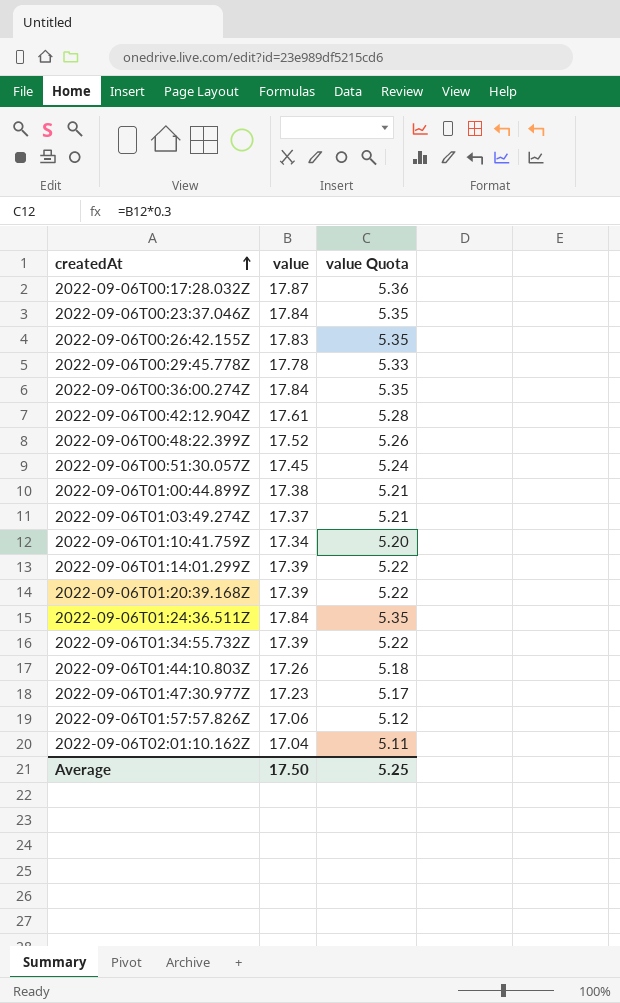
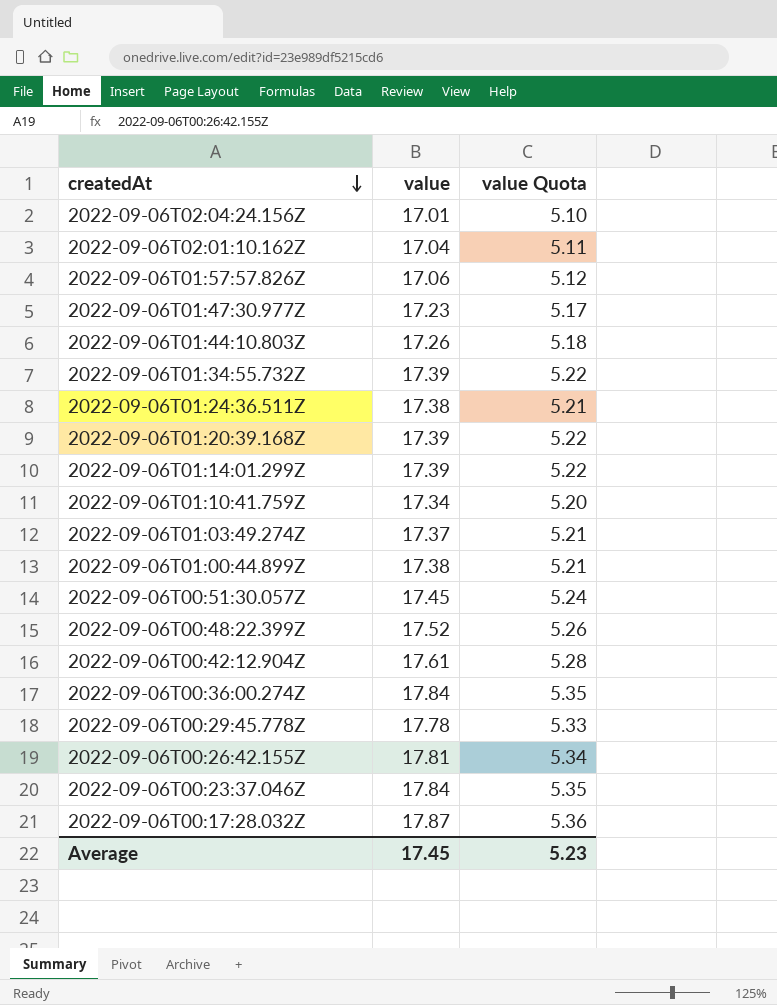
row order: createdAt ascending -> createdAt descending
row 2022-09-06T02:04:24.156Z: none -> 17.01 | 5.10
2022-09-06T01:24:36.511Z | value: 17.84 -> 17.38
2022-09-06T01:24:36.511Z | value Quota: 5.35 -> 5.21
2022-09-06T00:26:42.155Z | value: 17.83 -> 17.81
2022-09-06T00:26:42.155Z | value Quota: 5.35 -> 5.34
Average | value: 17.50 -> 17.45
Average | value Quota: 5.25 -> 5.23

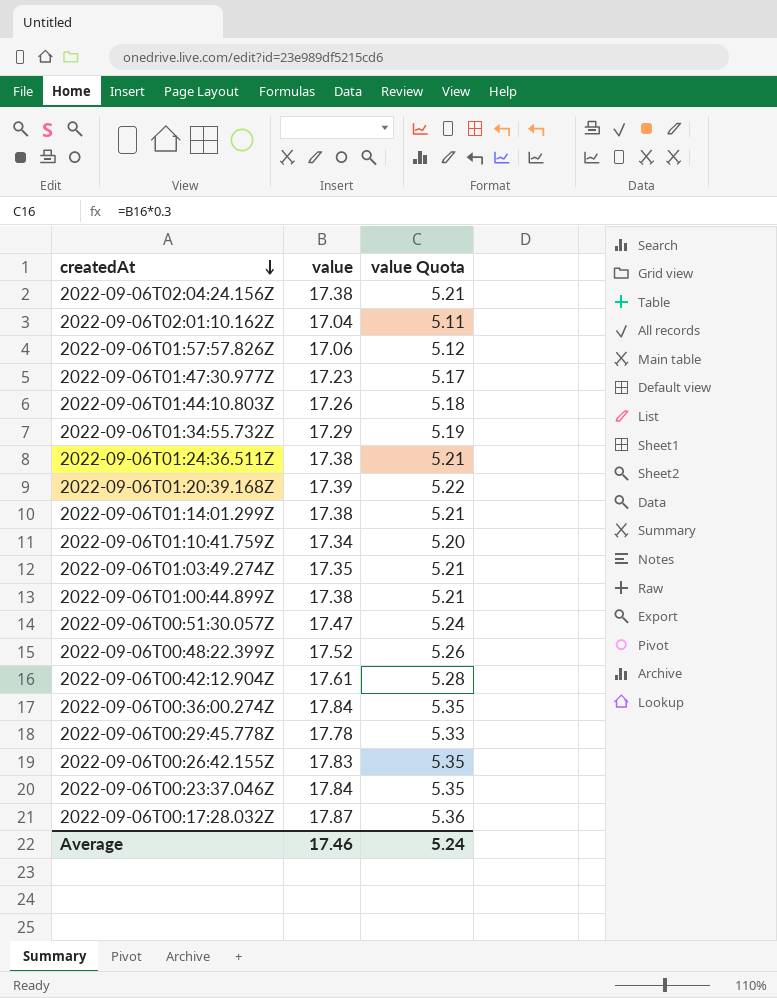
2022-09-06T02:04:24.156Z | value: 17.01 -> 17.38
2022-09-06T02:04:24.156Z | value Quota: 5.10 -> 5.21
2022-09-06T01:34:55.732Z | value: 17.39 -> 17.29
2022-09-06T01:34:55.732Z | value Quota: 5.22 -> 5.19
2022-09-06T01:14:01.299Z | value: 17.39 -> 17.38
2022-09-06T01:14:01.299Z | value Quota: 5.22 -> 5.21
2022-09-06T01:03:49.274Z | value: 17.37 -> 17.35
2022-09-06T00:51:30.057Z | value: 17.45 -> 17.47
2022-09-06T00:26:42.155Z | value: 17.81 -> 17.83
2022-09-06T00:26:42.155Z | value Quota: 5.34 -> 5.35
Average | value: 17.45 -> 17.46
Average | value Quota: 5.23 -> 5.24

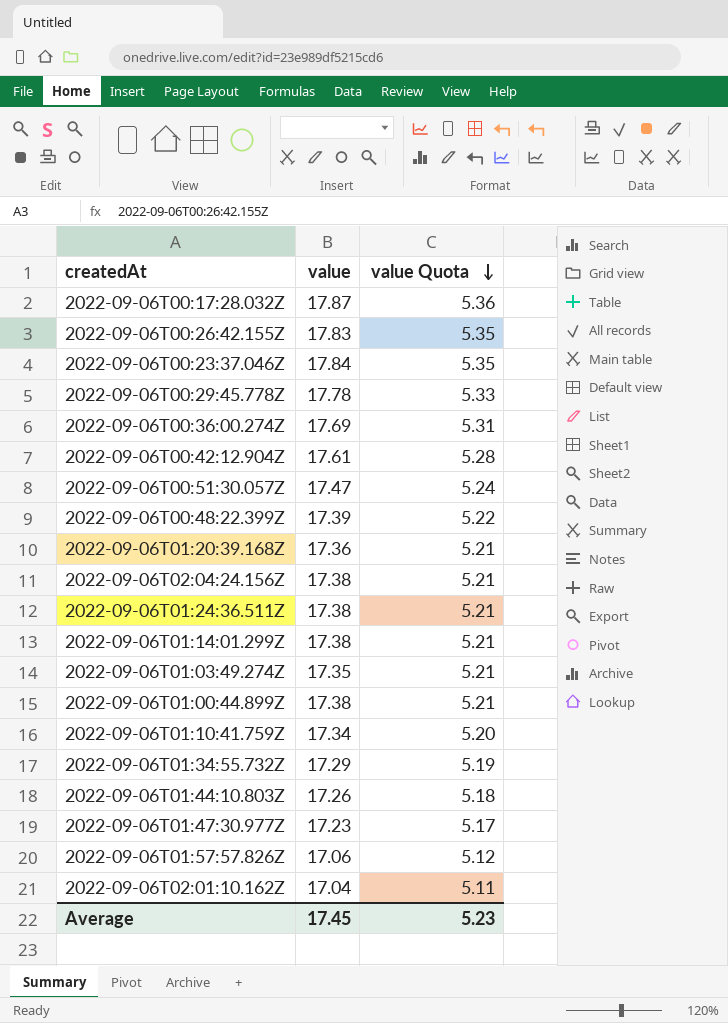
row order: createdAt descending -> value Quota descending
2022-09-06T00:36:00.274Z | value: 17.84 -> 17.69
2022-09-06T00:36:00.274Z | value Quota: 5.35 -> 5.31
2022-09-06T00:48:22.399Z | value: 17.52 -> 17.39
2022-09-06T00:48:22.399Z | value Quota: 5.26 -> 5.22
2022-09-06T01:20:39.168Z | value: 17.39 -> 17.36
2022-09-06T01:20:39.168Z | value Quota: 5.22 -> 5.21
Average | value: 17.46 -> 17.45
Average | value Quota: 5.24 -> 5.23

